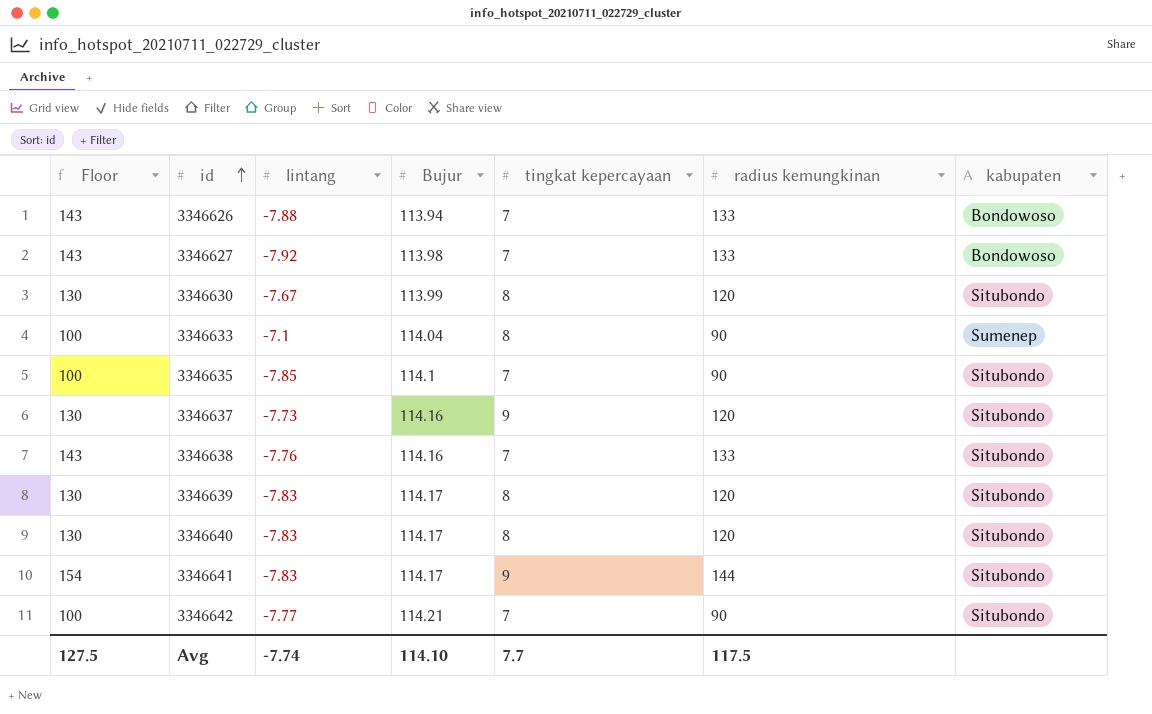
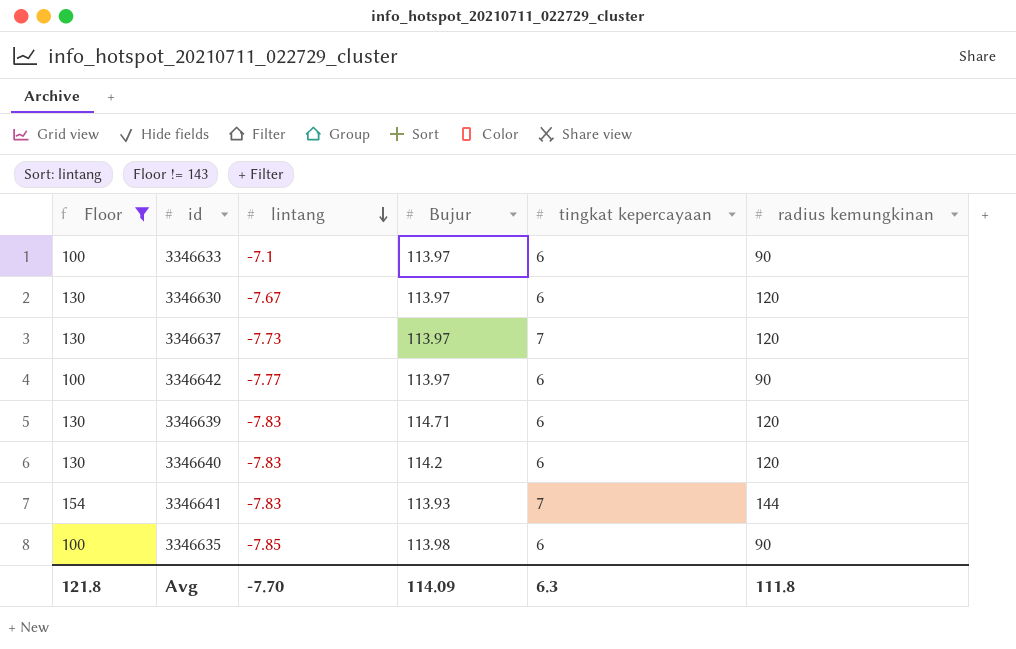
filter: none -> Floor != 143
row order: id ascending -> lintang descending
column kabupaten | position: 7 -> none
3346633 | Bujur: 114.04 -> 113.97
3346633 | tingkat kepercayaan: 8 -> 6
3346630 | Bujur: 113.99 -> 113.97
3346630 | tingkat kepercayaan: 8 -> 6
3346637 | Bujur: 114.16 -> 113.97
3346637 | tingkat kepercayaan: 9 -> 7
3346642 | Bujur: 114.21 -> 113.97
3346642 | tingkat kepercayaan: 7 -> 6
3346639 | Bujur: 114.17 -> 114.71
3346639 | tingkat kepercayaan: 8 -> 6
3346640 | Bujur: 114.17 -> 114.2
3346640 | tingkat kepercayaan: 8 -> 6
3346641 | Bujur: 114.17 -> 113.93
3346641 | tingkat kepercayaan: 9 -> 7
3346635 | Bujur: 114.1 -> 113.98
3346635 | tingkat kepercayaan: 7 -> 6
Avg | Floor: 127.5 -> 121.8
Avg | lintang: -7.74 -> -7.70
Avg | Bujur: 114.10 -> 114.09
Avg | tingkat kepercayaan: 7.7 -> 6.3
Avg | radius kemungkinan: 117.5 -> 111.8

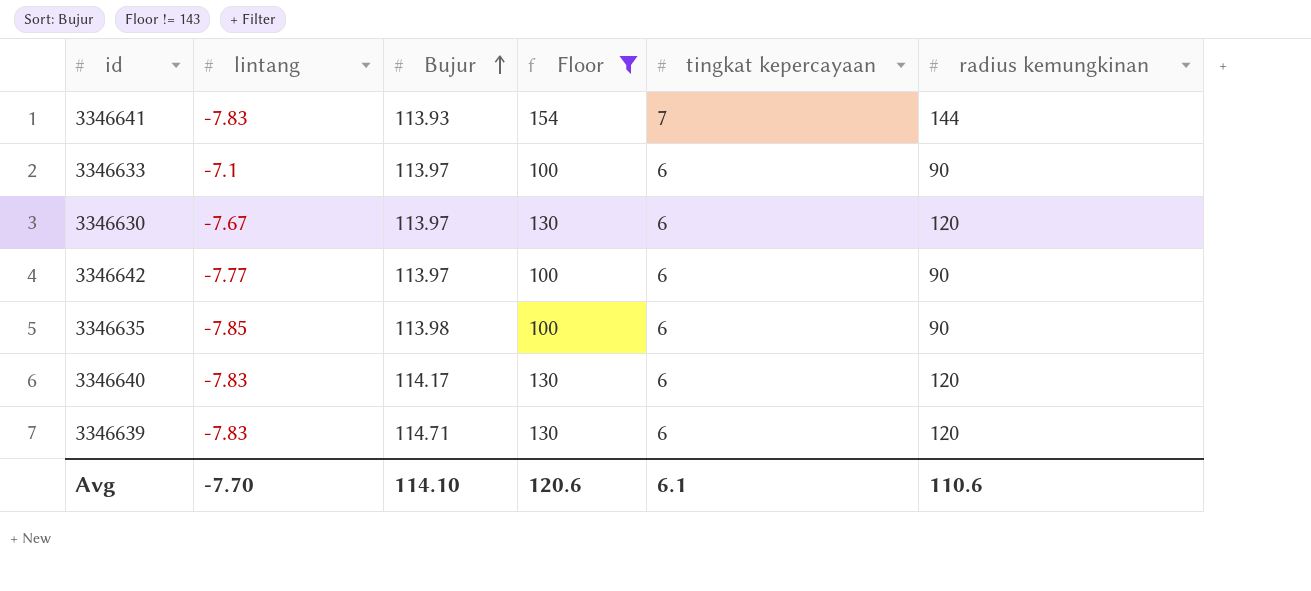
row order: lintang descending -> Bujur ascending
column Floor | position: 1 -> 4
row 3346637: 130 | -7.73 | 113.97 | 7 | 120 -> none
3346640 | Bujur: 114.2 -> 114.17
Avg | Bujur: 114.09 -> 114.10
Avg | Floor: 121.8 -> 120.6
Avg | tingkat kepercayaan: 6.3 -> 6.1
Avg | radius kemungkinan: 111.8 -> 110.6

